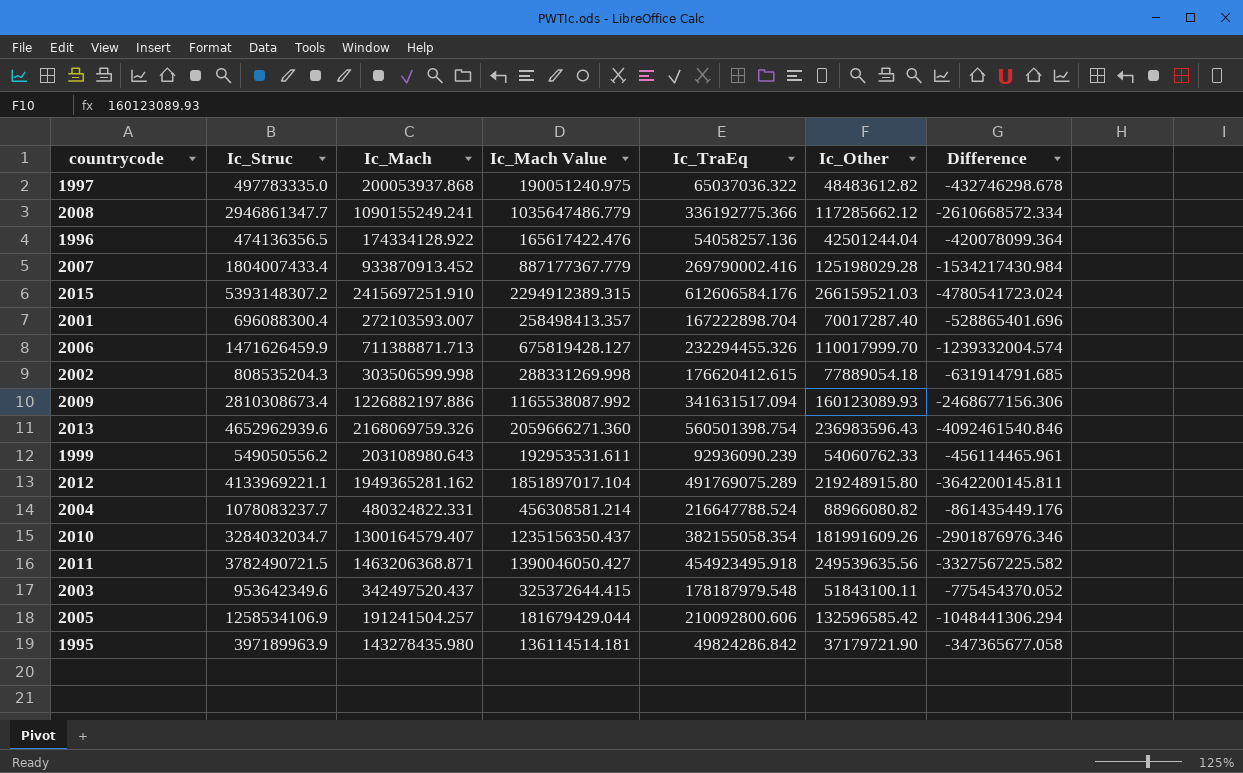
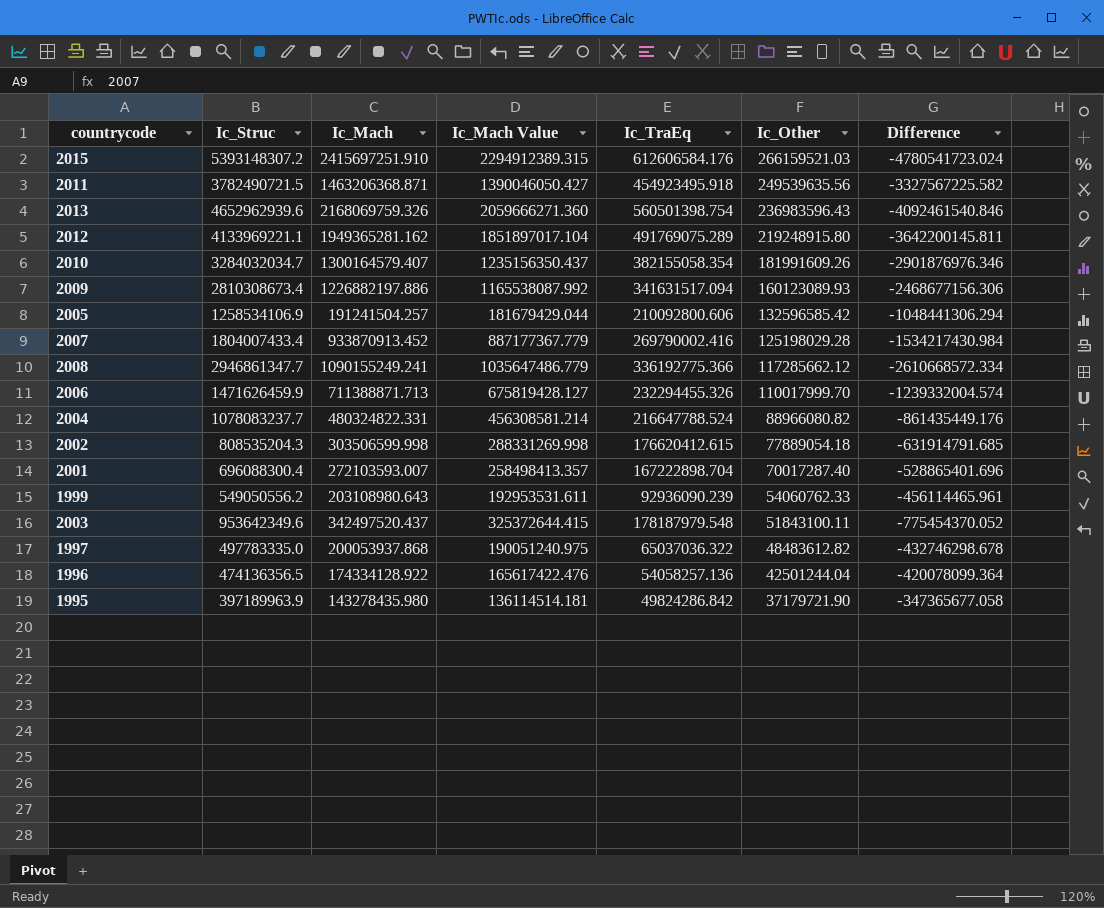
row order: none -> Ic_Other descending

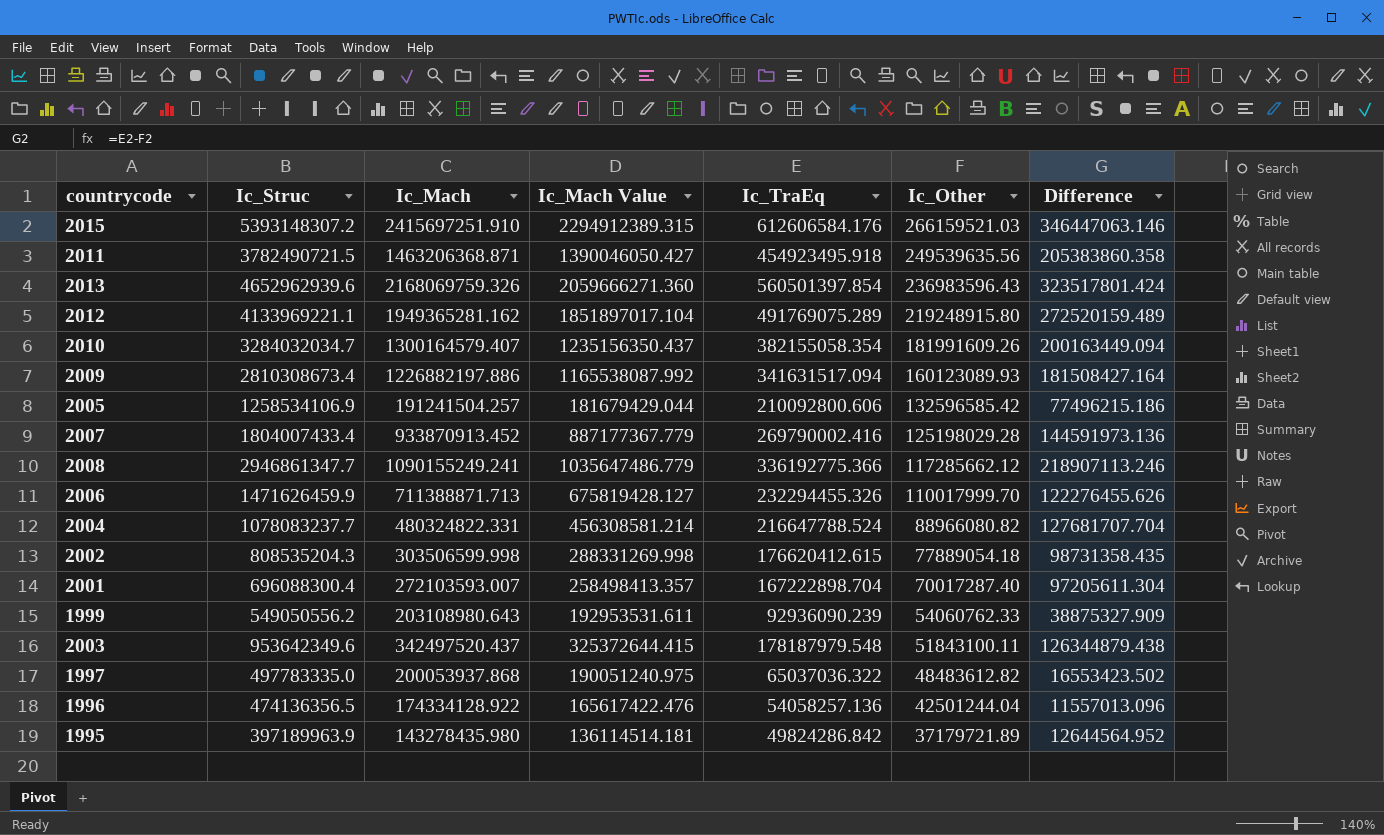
column Difference | formula: [Ic_TraEq] - [Ic_Struc] -> [Ic_TraEq] - [Ic_Other]
2013 | Ic_TraEq: 560501398.754 -> 560501397.854
1995 | Ic_Other: 37179721.90 -> 37179721.89

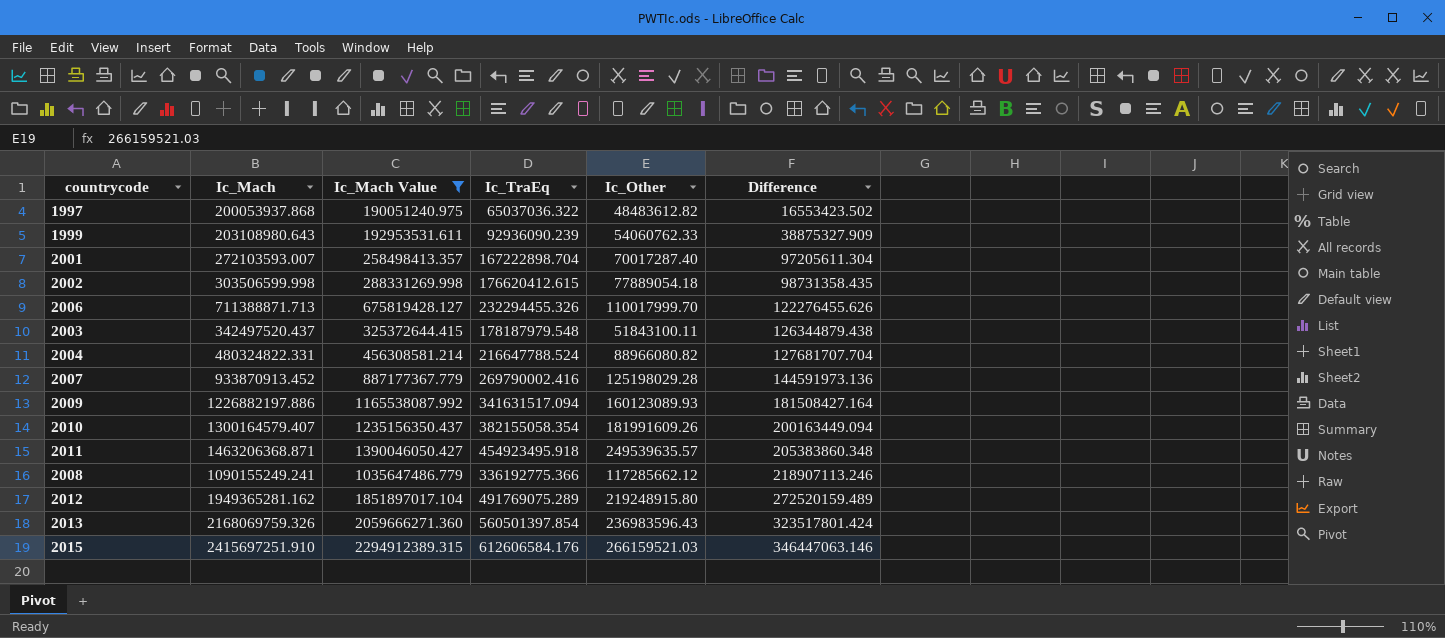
filter: none -> Ic_Mach Value >= 190051240.975
row order: Ic_Other descending -> Difference ascending
column Ic_Struc | position: 2 -> none
2011 | Ic_Other: 249539635.56 -> 249539635.57
2011 | Difference: 205383860.358 -> 205383860.348

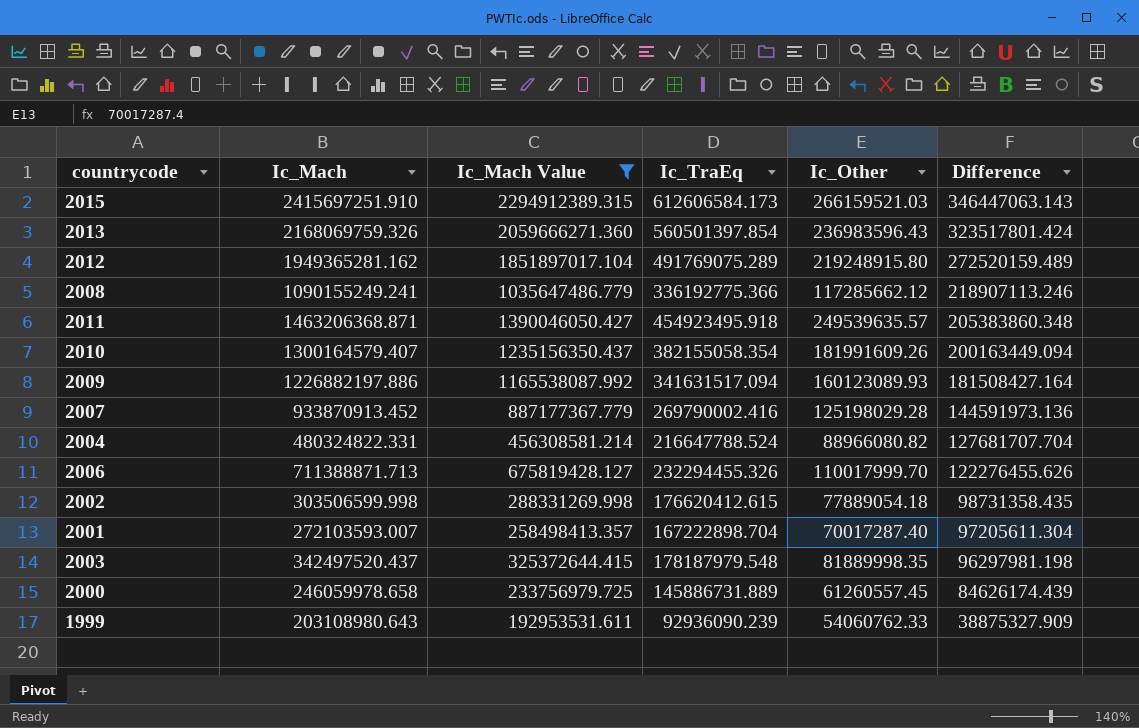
row order: Difference ascending -> Difference descending
row 1997: 200053937.868 | 190051240.975 | 65037036.322 | 48483612.82 | 16553423.502 -> none
2015 | Ic_TraEq: 612606584.176 -> 612606584.173
2015 | Difference: 346447063.146 -> 346447063.143
2003 | Ic_Other: 51843100.11 -> 81889998.35
2003 | Difference: 126344879.438 -> 96297981.198
row 2000: none -> 246059978.658 | 233756979.725 | 145886731.889 | 61260557.45 | 84626174.439

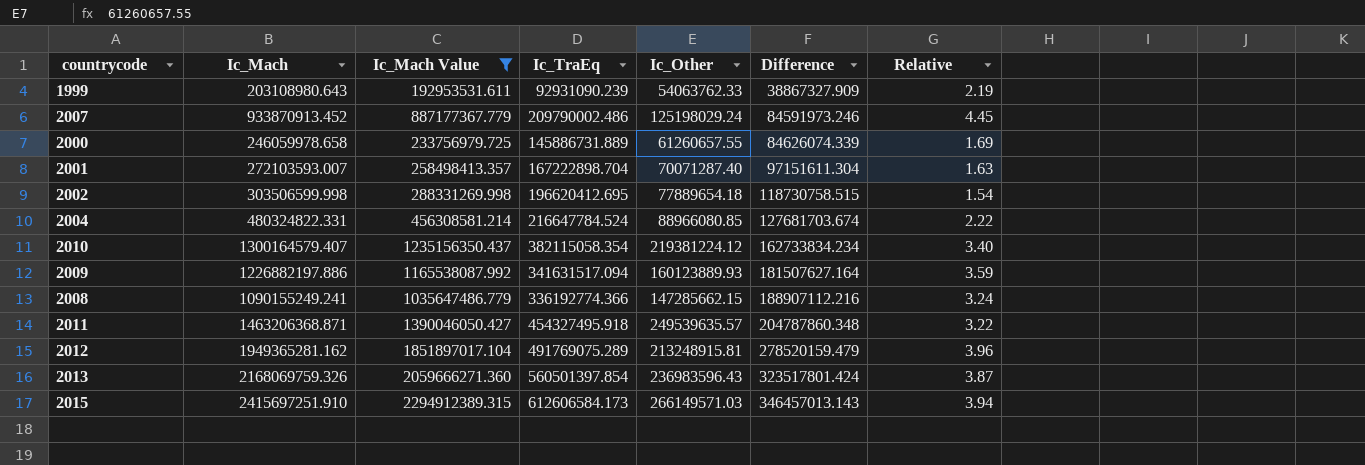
row order: Difference descending -> Difference ascending
column Relative | formula: none -> [Ic_Mach] / [Ic_TraEq]
row 2006: 711388871.713 | 675819428.127 | 232294455.326 | 110017999.70 | 122276455.626 -> none
row 2003: 342497520.437 | 325372644.415 | 178187979.548 | 81889998.35 | 96297981.198 -> none
1999 | Ic_TraEq: 92936090.239 -> 92931090.239
1999 | Ic_Other: 54060762.33 -> 54063762.33
1999 | Difference: 38875327.909 -> 38867327.909
2007 | Ic_TraEq: 269790002.416 -> 209790002.486
2007 | Ic_Other: 125198029.28 -> 125198029.24
2007 | Difference: 144591973.136 -> 84591973.246
2000 | Ic_Other: 61260557.45 -> 61260657.55
2000 | Difference: 84626174.439 -> 84626074.339
2001 | Ic_Other: 70017287.40 -> 70071287.40
2001 | Difference: 97205611.304 -> 97151611.304
2002 | Ic_TraEq: 176620412.615 -> 196620412.695
2002 | Ic_Other: 77889054.18 -> 77889654.18
2002 | Difference: 98731358.435 -> 118730758.515
2004 | Ic_TraEq: 216647788.524 -> 216647784.524
2004 | Ic_Other: 88966080.82 -> 88966080.85
2004 | Difference: 127681707.704 -> 127681703.674
2010 | Ic_TraEq: 382155058.354 -> 382115058.354
2010 | Ic_Other: 181991609.26 -> 219381224.12
2010 | Difference: 200163449.094 -> 162733834.234
2009 | Ic_Other: 160123089.93 -> 160123889.93
2009 | Difference: 181508427.164 -> 181507627.164
2008 | Ic_TraEq: 336192775.366 -> 336192774.366
2008 | Ic_Other: 117285662.12 -> 147285662.15
2008 | Difference: 218907113.246 -> 188907112.216
2011 | Ic_TraEq: 454923495.918 -> 454327495.918
2011 | Difference: 205383860.348 -> 204787860.348
2012 | Ic_Other: 219248915.80 -> 213248915.81
2012 | Difference: 272520159.489 -> 278520159.479
2015 | Ic_Other: 266159521.03 -> 266149571.03
2015 | Difference: 346447063.143 -> 346457013.143

